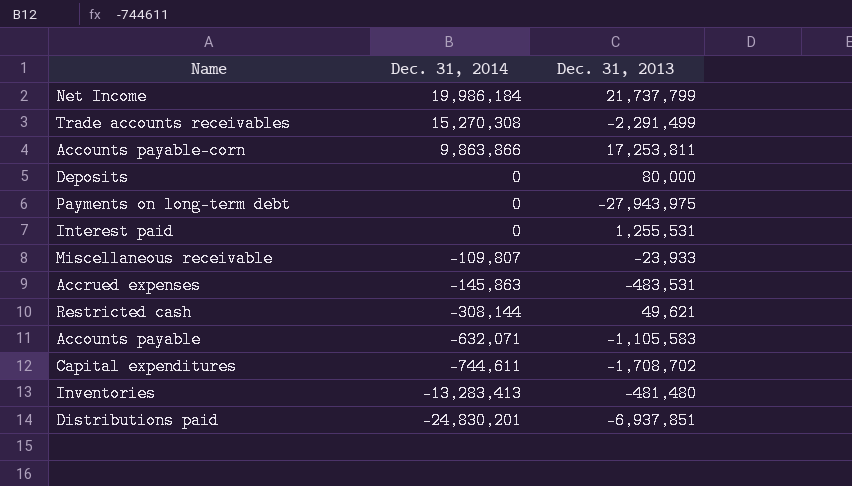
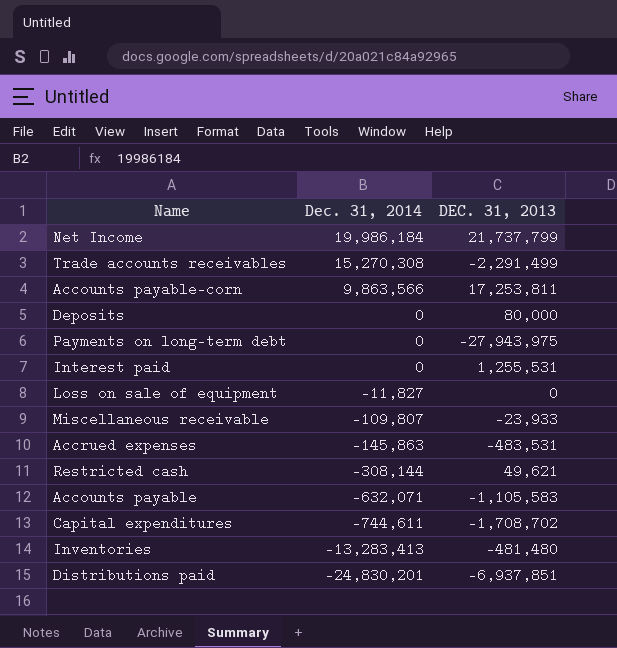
column name: Dec. 31, 2013 -> DEC. 31, 2013
Accounts payable-corn | Dec. 31, 2014: 9,863,866 -> 9,863,566
row Loss on sale of equipment: none -> -11,827 | 0

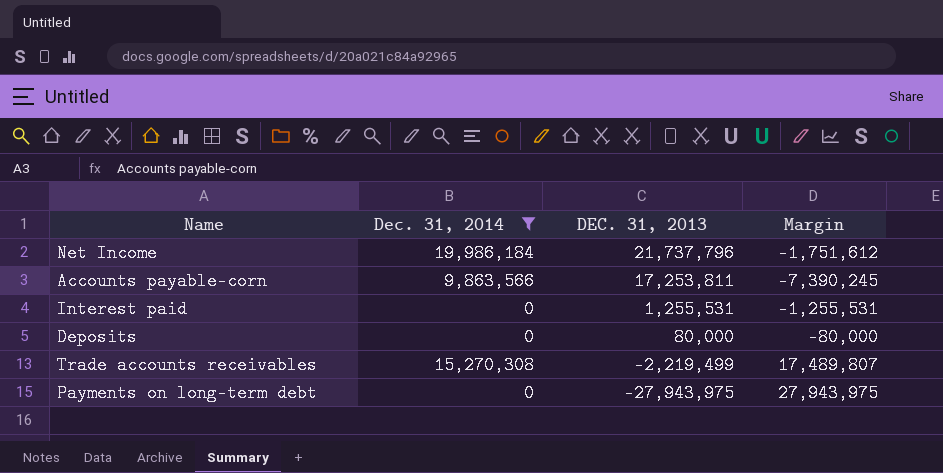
filter: none -> Dec. 31, 2014 >= 0
row order: Dec. 31, 2014 descending -> DEC. 31, 2013 descending
column Margin | formula: none -> [Dec. 31, 2014] - [DEC. 31, 2013]
Net Income | DEC. 31, 2013: 21,737,799 -> 21,737,796
Trade accounts receivables | DEC. 31, 2013: -2,291,499 -> -2,219,499

